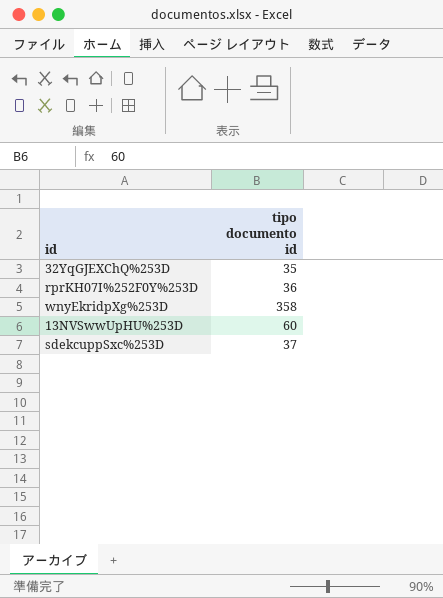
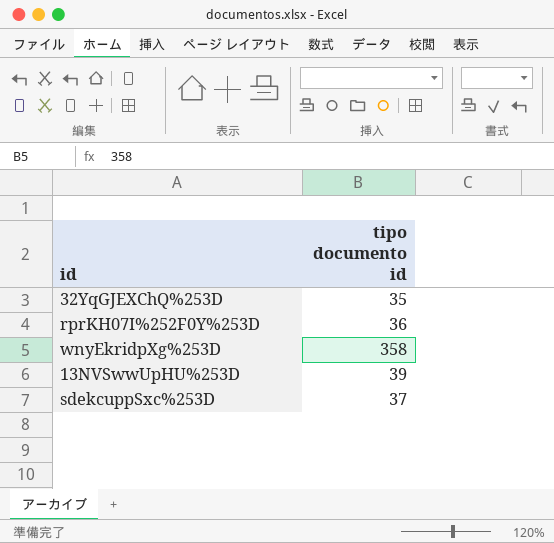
13NVSwwUpHU%253D | tipo documento id: 60 -> 39

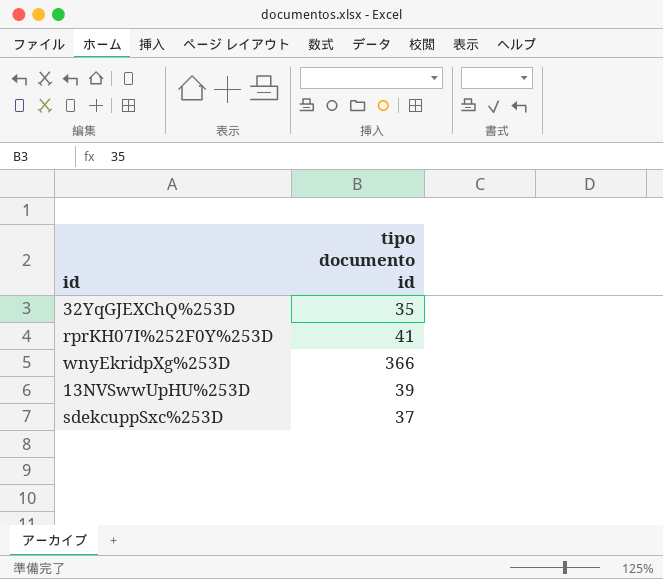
rprKH07I%252F0Y%253D | tipo documento id: 36 -> 41
wnyEkridpXg%253D | tipo documento id: 358 -> 366

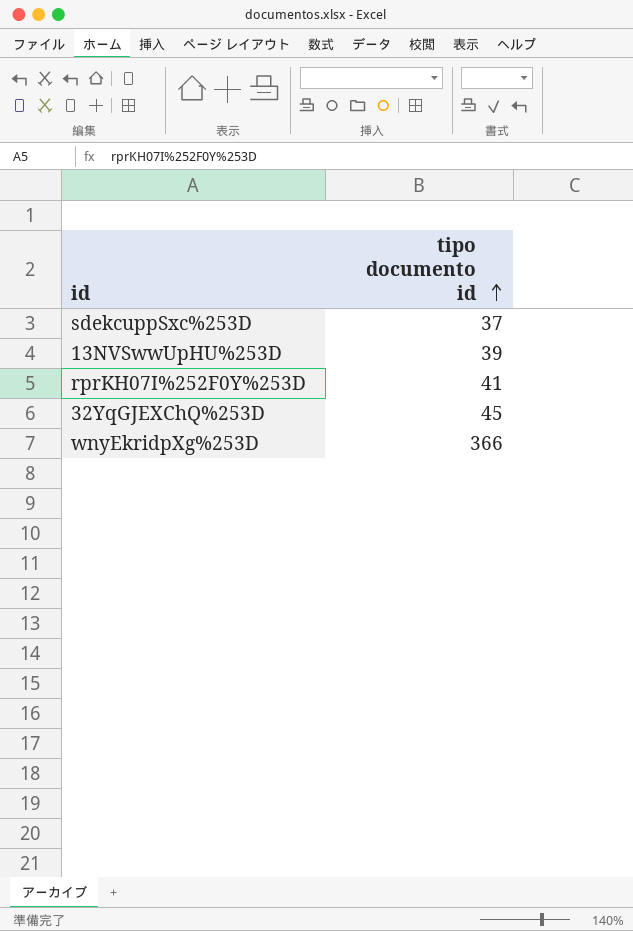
row order: none -> tipo documento id ascending
32YqGJEXChQ%253D | tipo documento id: 35 -> 45

